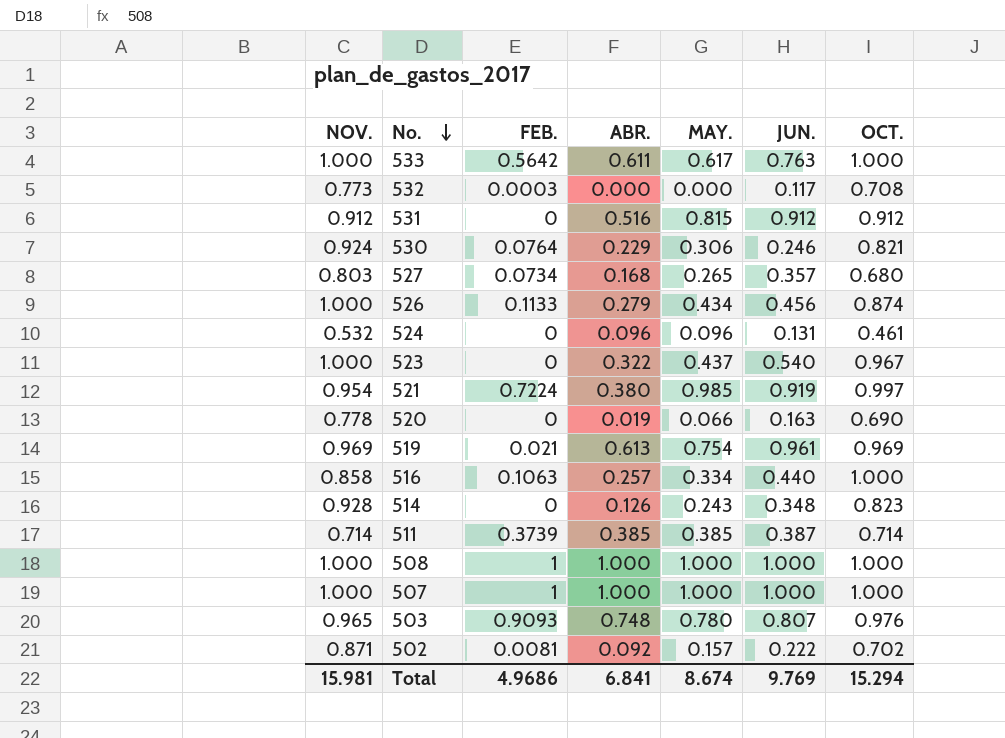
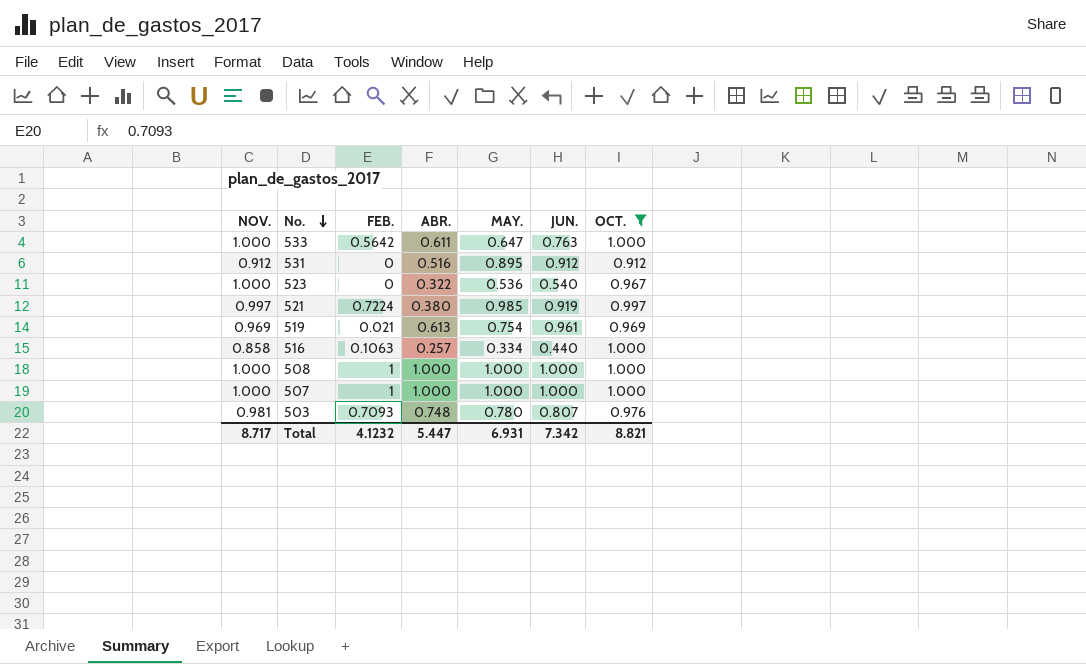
filter: none -> OCT. >= 0.912
533 | MAY.: 0.617 -> 0.647
531 | MAY.: 0.815 -> 0.895
523 | MAY.: 0.437 -> 0.536
521 | NOV.: 0.954 -> 0.997
503 | NOV.: 0.965 -> 0.981
503 | FEB.: 0.9093 -> 0.7093
Total | NOV.: 15.981 -> 8.717
Total | FEB.: 4.9686 -> 4.1232
Total | ABR.: 6.841 -> 5.447
Total | MAY.: 8.674 -> 6.931
Total | JUN.: 9.769 -> 7.342
Total | OCT.: 15.294 -> 8.821

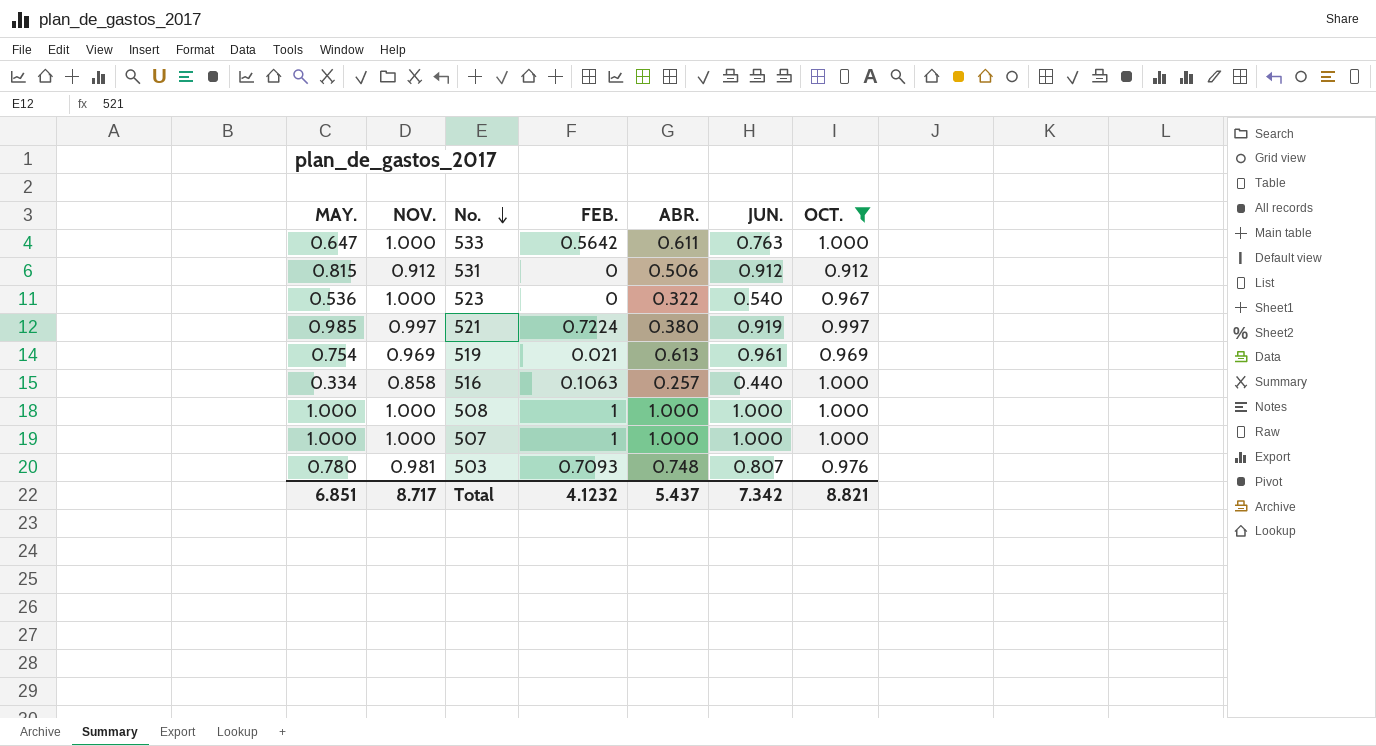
column MAY. | position: 5 -> 1
531 | MAY.: 0.895 -> 0.815
531 | ABR.: 0.516 -> 0.506
Total | MAY.: 6.931 -> 6.851
Total | ABR.: 5.447 -> 5.437

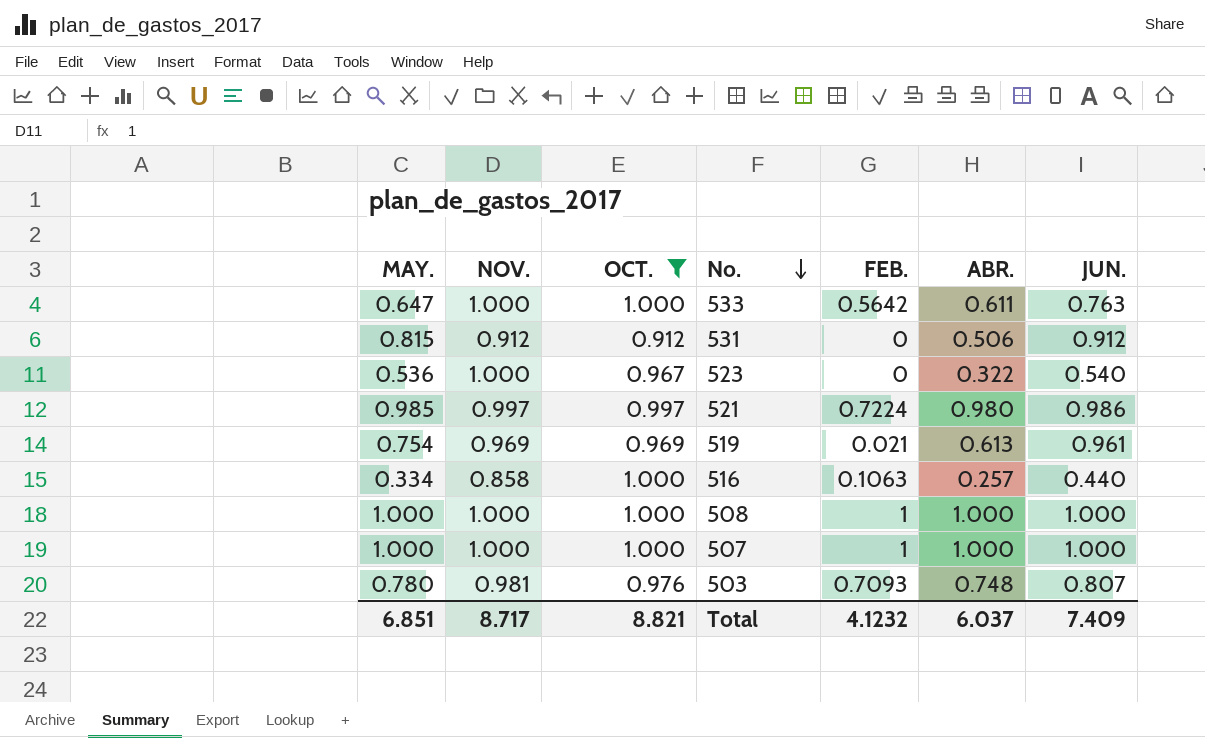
column OCT. | position: 7 -> 3
521 | ABR.: 0.380 -> 0.980
521 | JUN.: 0.919 -> 0.986
Total | ABR.: 5.437 -> 6.037
Total | JUN.: 7.342 -> 7.409

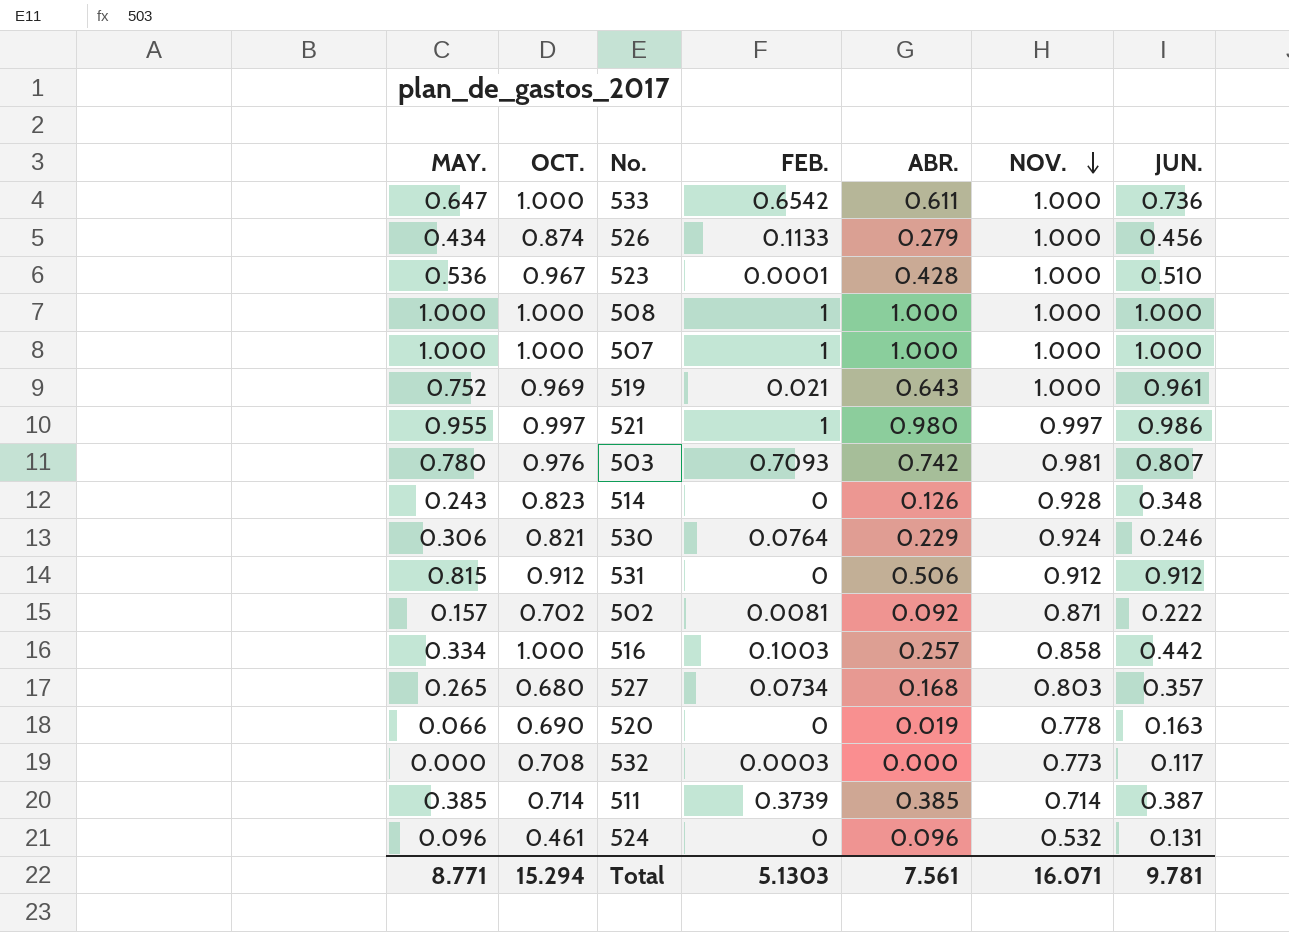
filter: OCT. >= 0.912 -> none
row order: No. descending -> NOV. descending
column NOV. | position: 2 -> 6
533 | FEB.: 0.5642 -> 0.6542
533 | JUN.: 0.763 -> 0.736
523 | FEB.: 0 -> 0.0001
523 | ABR.: 0.322 -> 0.428
523 | JUN.: 0.540 -> 0.510
519 | MAY.: 0.754 -> 0.752
519 | ABR.: 0.613 -> 0.643
519 | NOV.: 0.969 -> 1.000
521 | MAY.: 0.985 -> 0.955
521 | FEB.: 0.7224 -> 1
503 | ABR.: 0.748 -> 0.742
516 | FEB.: 0.1063 -> 0.1003
516 | JUN.: 0.440 -> 0.442
Total | MAY.: 6.851 -> 8.771
Total | OCT.: 8.821 -> 15.294
Total | FEB.: 4.1232 -> 5.1303
Total | ABR.: 6.037 -> 7.561
Total | NOV.: 8.717 -> 16.071
Total | JUN.: 7.409 -> 9.781

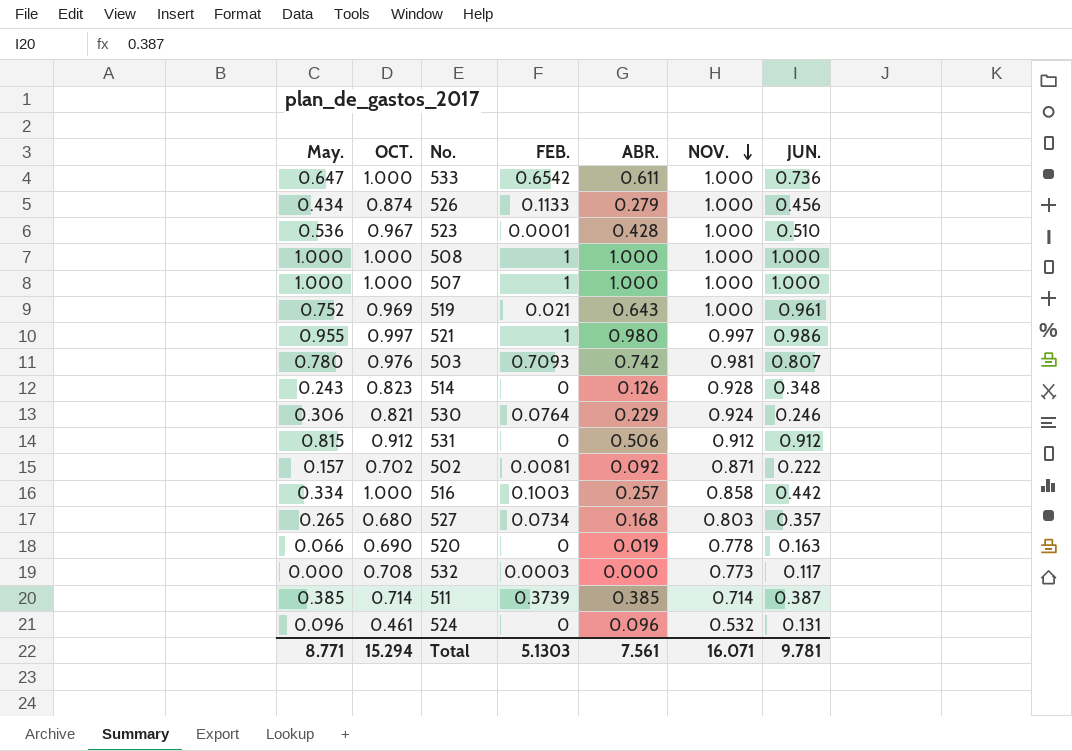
column name: MAY. -> May.

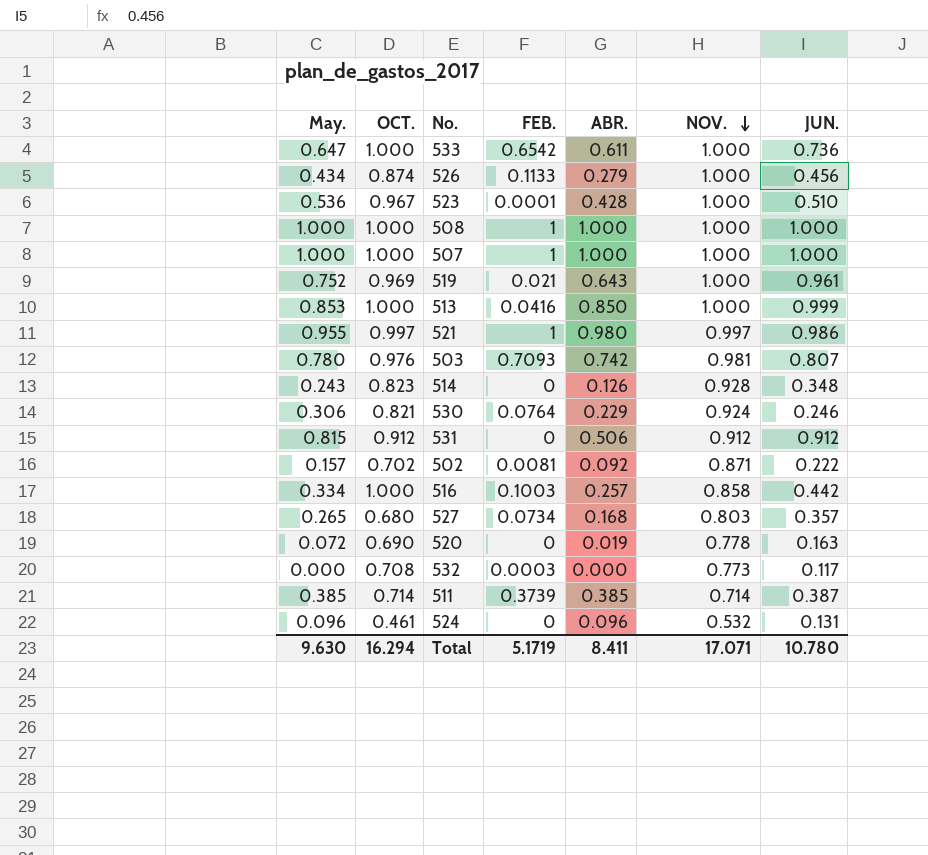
row 513: none -> 0.853 | 1.000 | 0.0416 | 0.850 | 1.000 | 0.999
520 | May.: 0.066 -> 0.072
Total | May.: 8.771 -> 9.630
Total | OCT.: 15.294 -> 16.294
Total | FEB.: 5.1303 -> 5.1719
Total | ABR.: 7.561 -> 8.411
Total | NOV.: 16.071 -> 17.071
Total | JUN.: 9.781 -> 10.780

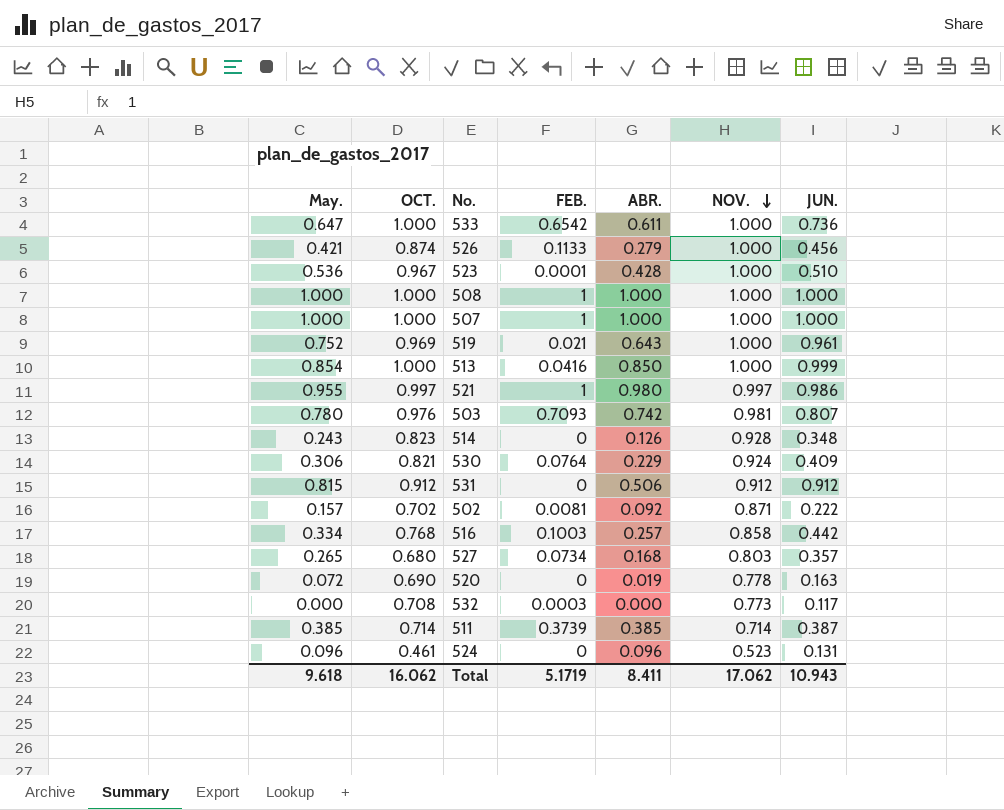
526 | May.: 0.434 -> 0.421
513 | May.: 0.853 -> 0.854
530 | JUN.: 0.246 -> 0.409
516 | OCT.: 1.000 -> 0.768
524 | NOV.: 0.532 -> 0.523
Total | May.: 9.630 -> 9.618
Total | OCT.: 16.294 -> 16.062
Total | NOV.: 17.071 -> 17.062
Total | JUN.: 10.780 -> 10.943

